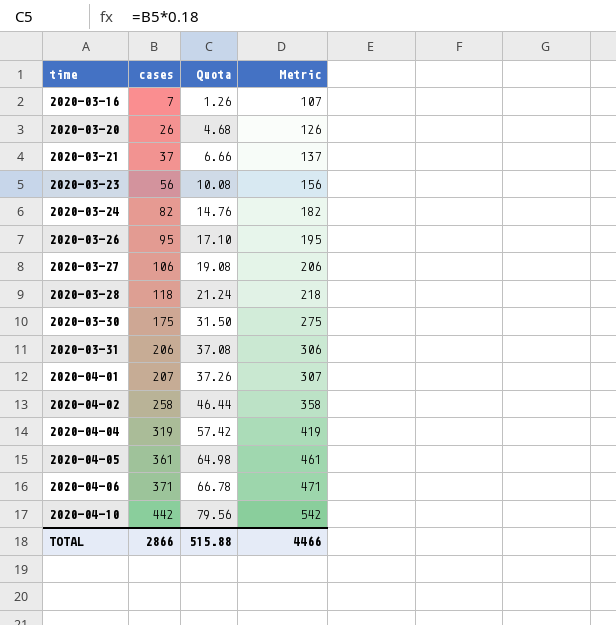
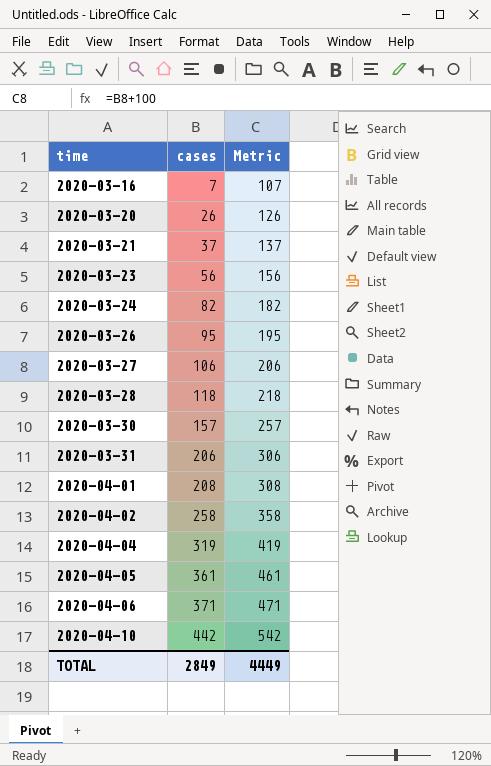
column Quota | formula: [cases] * 0.18 -> none
2020-03-30 | cases: 175 -> 157
2020-03-30 | Metric: 275 -> 257
2020-04-01 | cases: 207 -> 208
2020-04-01 | Metric: 307 -> 308
TOTAL | cases: 2866 -> 2849
TOTAL | Metric: 4466 -> 4449

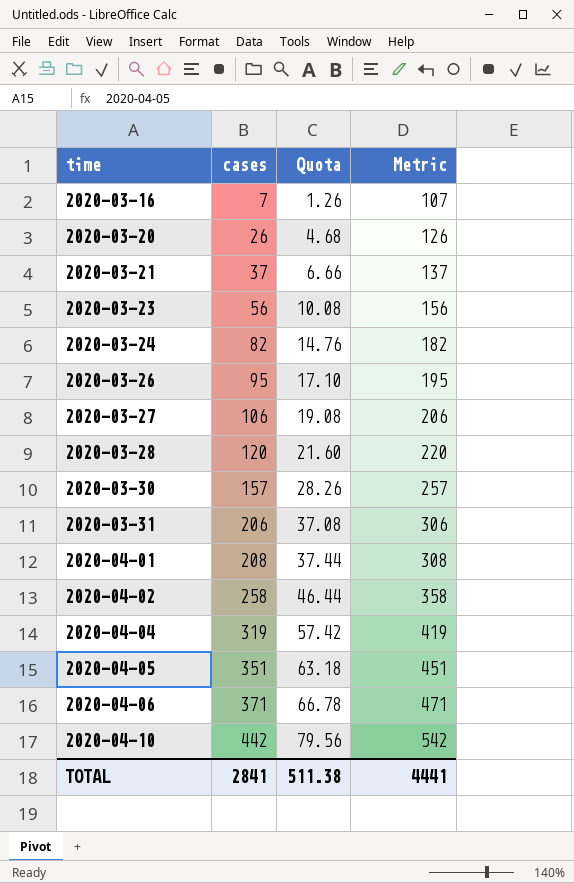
column Quota | formula: none -> [cases] * 0.18
2020-03-28 | cases: 118 -> 120
2020-03-28 | Metric: 218 -> 220
2020-04-05 | cases: 361 -> 351
2020-04-05 | Metric: 461 -> 451
TOTAL | cases: 2849 -> 2841
TOTAL | Metric: 4449 -> 4441

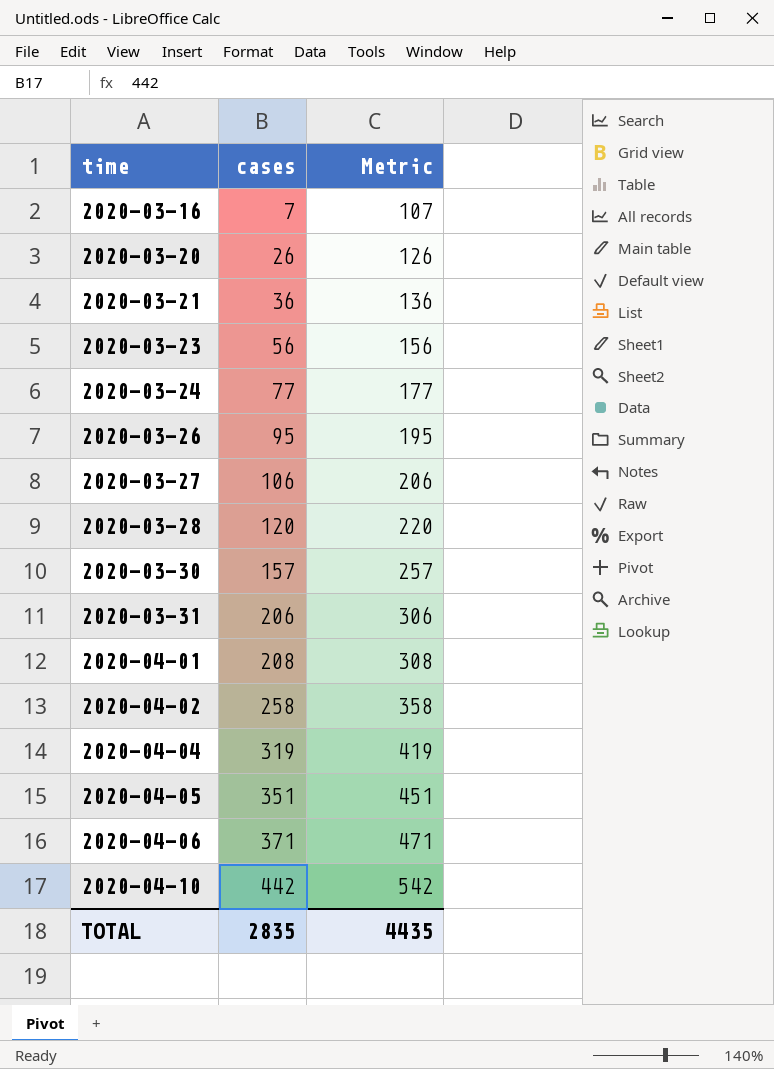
column Quota | formula: [cases] * 0.18 -> none
2020-03-21 | cases: 37 -> 36
2020-03-21 | Metric: 137 -> 136
2020-03-24 | cases: 82 -> 77
2020-03-24 | Metric: 182 -> 177
TOTAL | cases: 2841 -> 2835
TOTAL | Metric: 4441 -> 4435

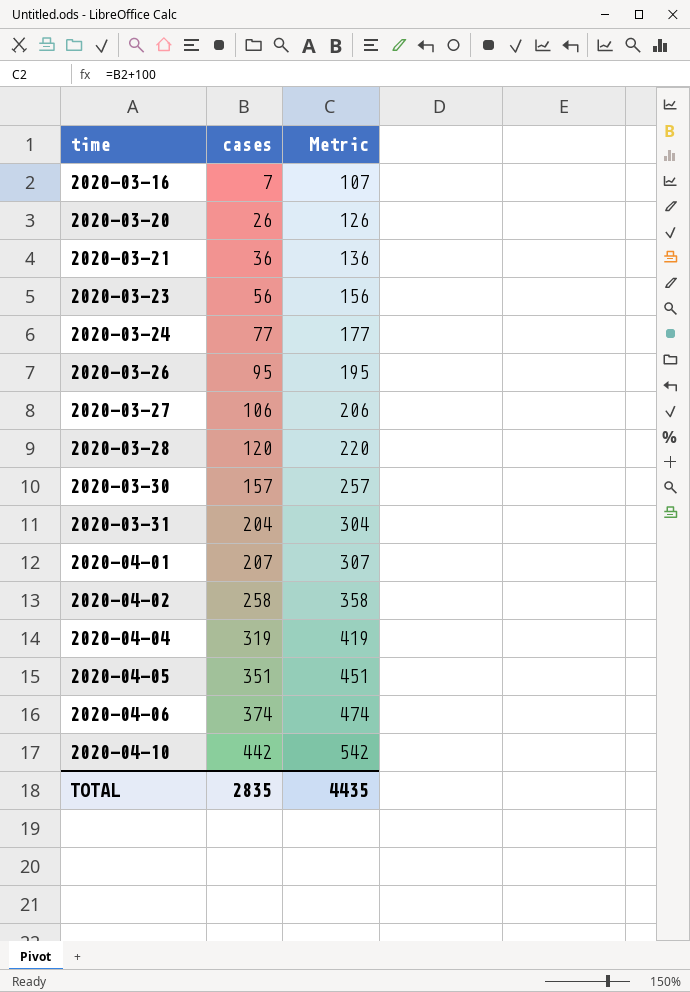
2020-03-31 | cases: 206 -> 204
2020-03-31 | Metric: 306 -> 304
2020-04-01 | cases: 208 -> 207
2020-04-01 | Metric: 308 -> 307
2020-04-06 | cases: 371 -> 374
2020-04-06 | Metric: 471 -> 474

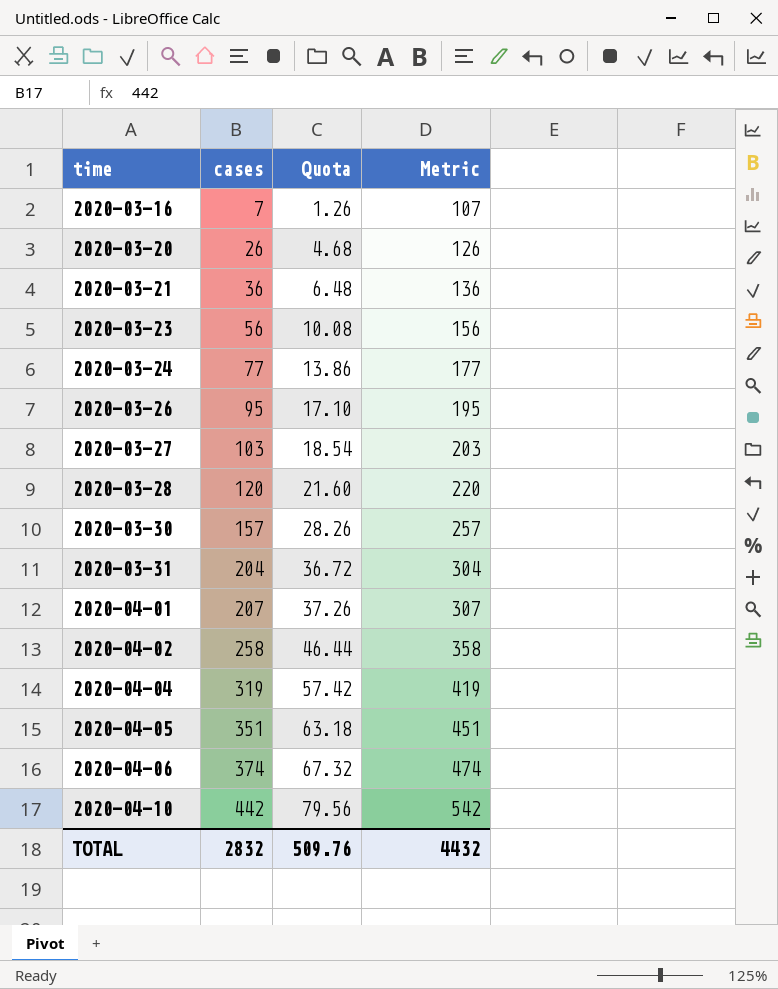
column Quota | formula: none -> [cases] * 0.18
2020-03-27 | cases: 106 -> 103
2020-03-27 | Metric: 206 -> 203
TOTAL | cases: 2835 -> 2832
TOTAL | Metric: 4435 -> 4432

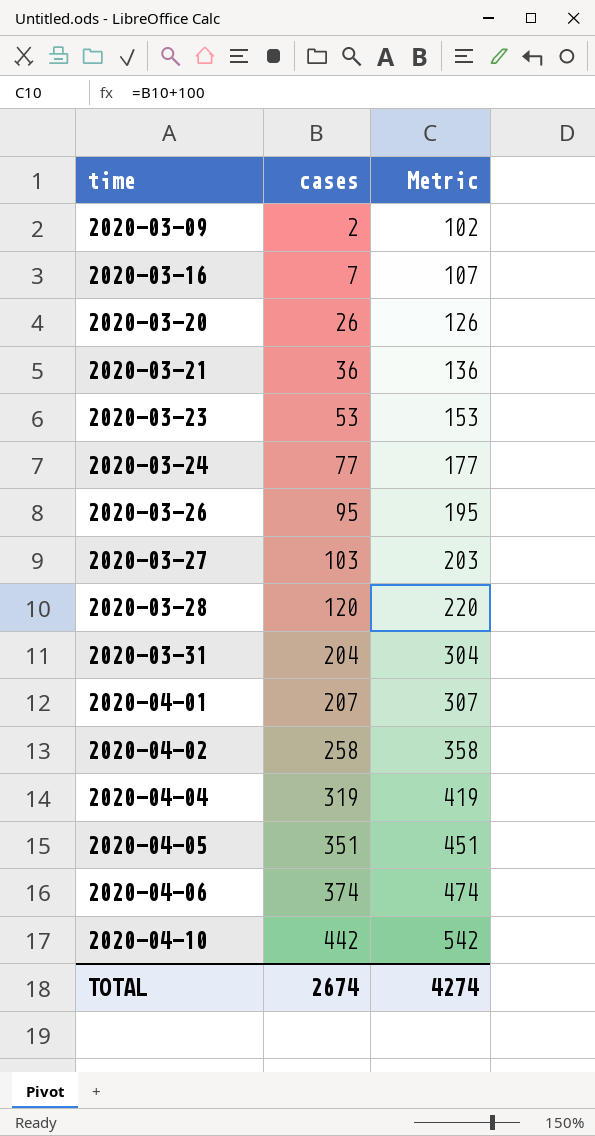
column Quota | formula: [cases] * 0.18 -> none
row 2020-03-30: 157 | 28.26 | 257 -> none
row 2020-03-09: none -> 2 | 102
2020-03-23 | cases: 56 -> 53
2020-03-23 | Metric: 156 -> 153
TOTAL | cases: 2832 -> 2674
TOTAL | Metric: 4432 -> 4274

